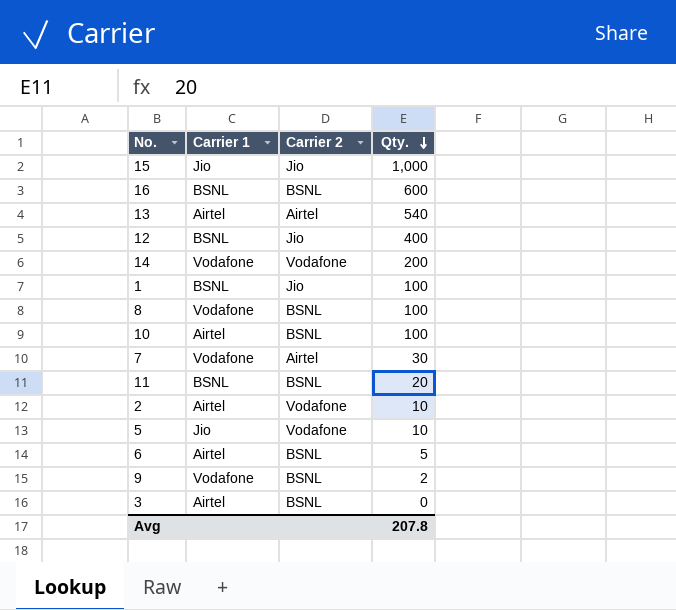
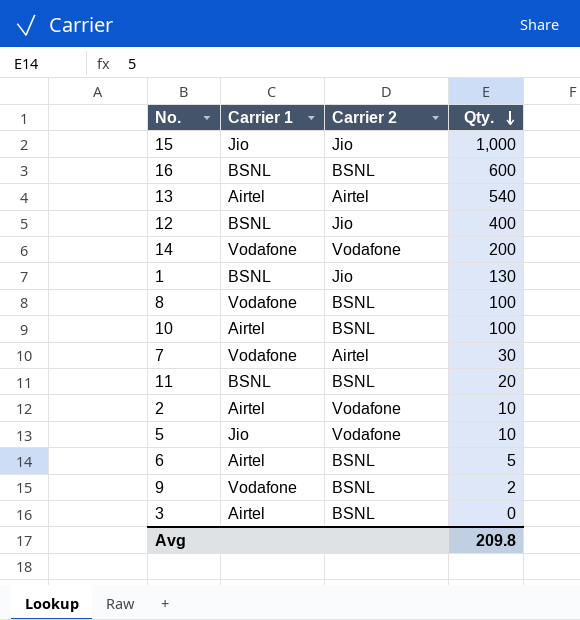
1 | Qty.: 100 -> 130
Avg | Qty.: 207.8 -> 209.8

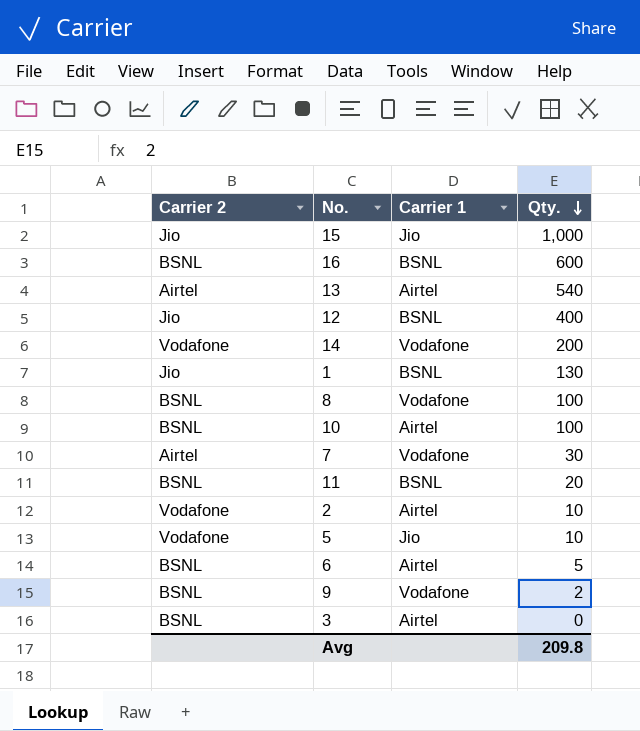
column Carrier 2 | position: 3 -> 1

